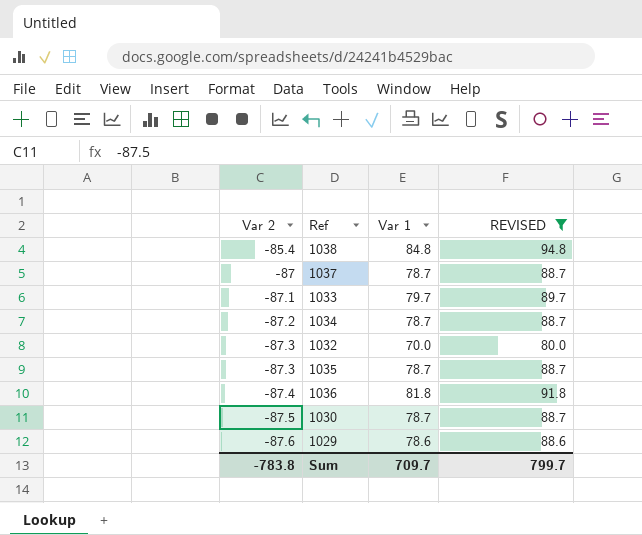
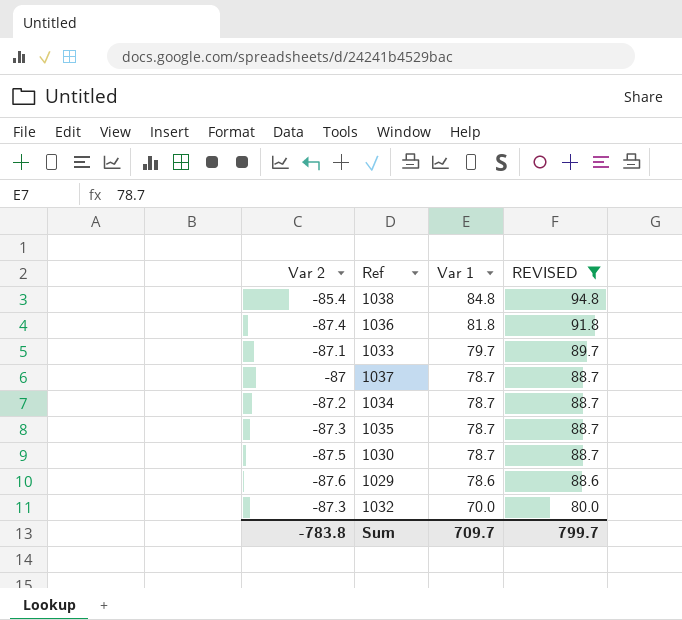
row order: Var 2 descending -> Var 1 descending

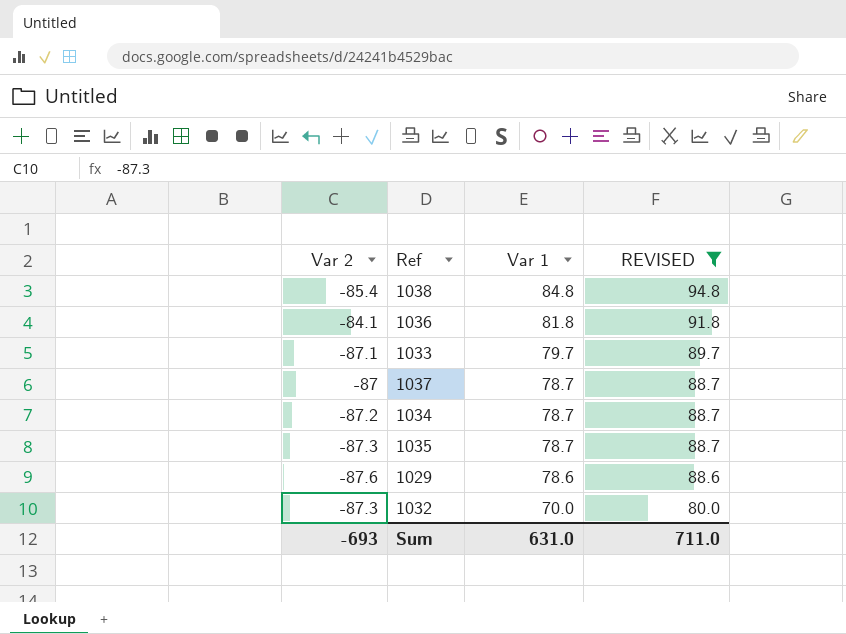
row 1030: -87.5 | 78.7 | 88.7 -> none
1036 | Var 2: -87.4 -> -84.1
Sum | Var 2: -783.8 -> -693
Sum | Var 1: 709.7 -> 631.0
Sum | REVISED: 799.7 -> 711.0

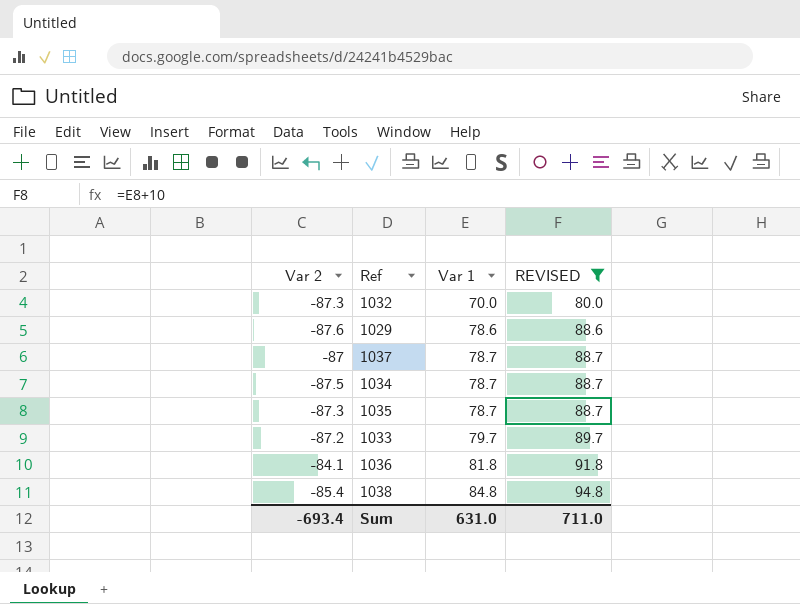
row order: Var 1 descending -> Var 1 ascending
1034 | Var 2: -87.2 -> -87.5
1033 | Var 2: -87.1 -> -87.2
Sum | Var 2: -693 -> -693.4

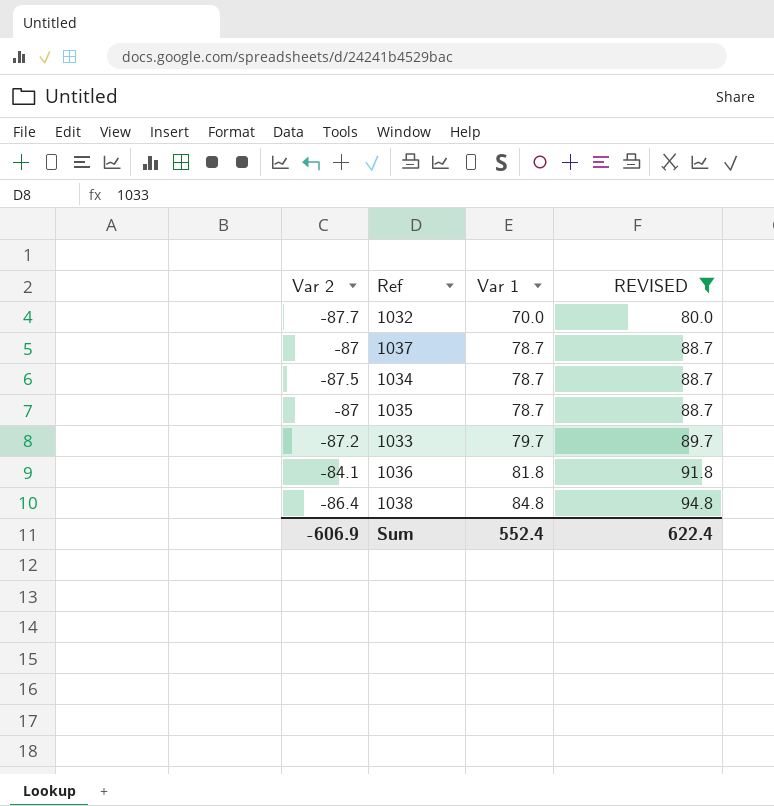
row 1029: -87.6 | 78.6 | 88.6 -> none
1032 | Var 2: -87.3 -> -87.7
1035 | Var 2: -87.3 -> -87
1038 | Var 2: -85.4 -> -86.4
Sum | Var 2: -693.4 -> -606.9
Sum | Var 1: 631.0 -> 552.4
Sum | REVISED: 711.0 -> 622.4

